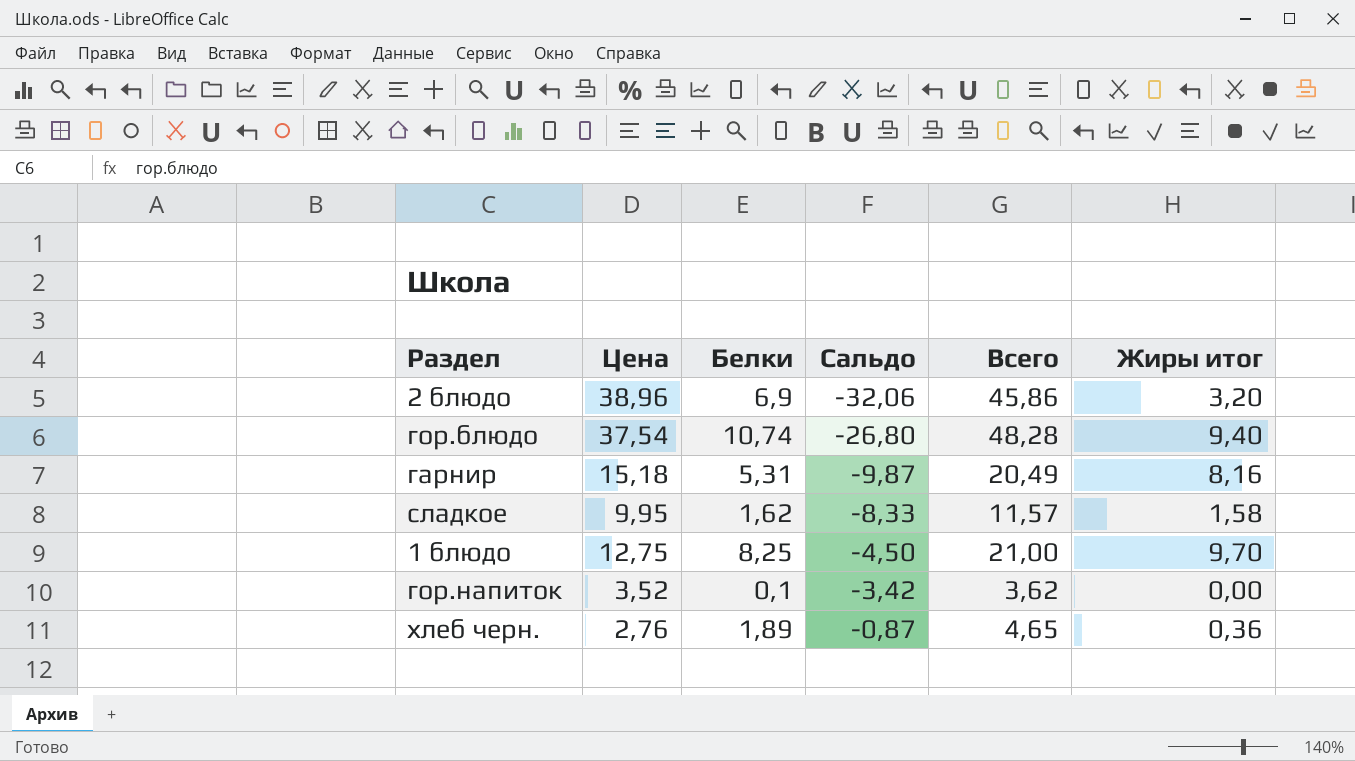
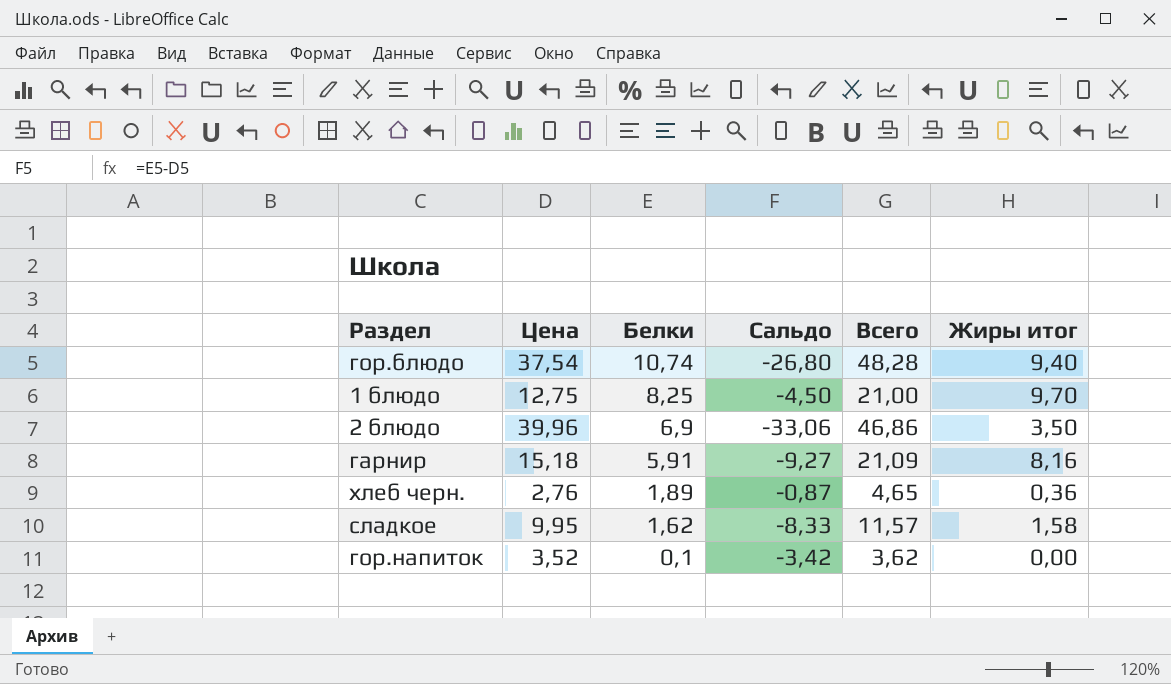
row order: Сальдо ascending -> Белки descending
2 блюдо | Цена: 38,96 -> 39,96
2 блюдо | Сальдо: -32,06 -> -33,06
2 блюдо | Всего: 45,86 -> 46,86
2 блюдо | Жиры итог: 3,20 -> 3,50
гарнир | Белки: 5,31 -> 5,91
гарнир | Сальдо: -9,87 -> -9,27
гарнир | Всего: 20,49 -> 21,09

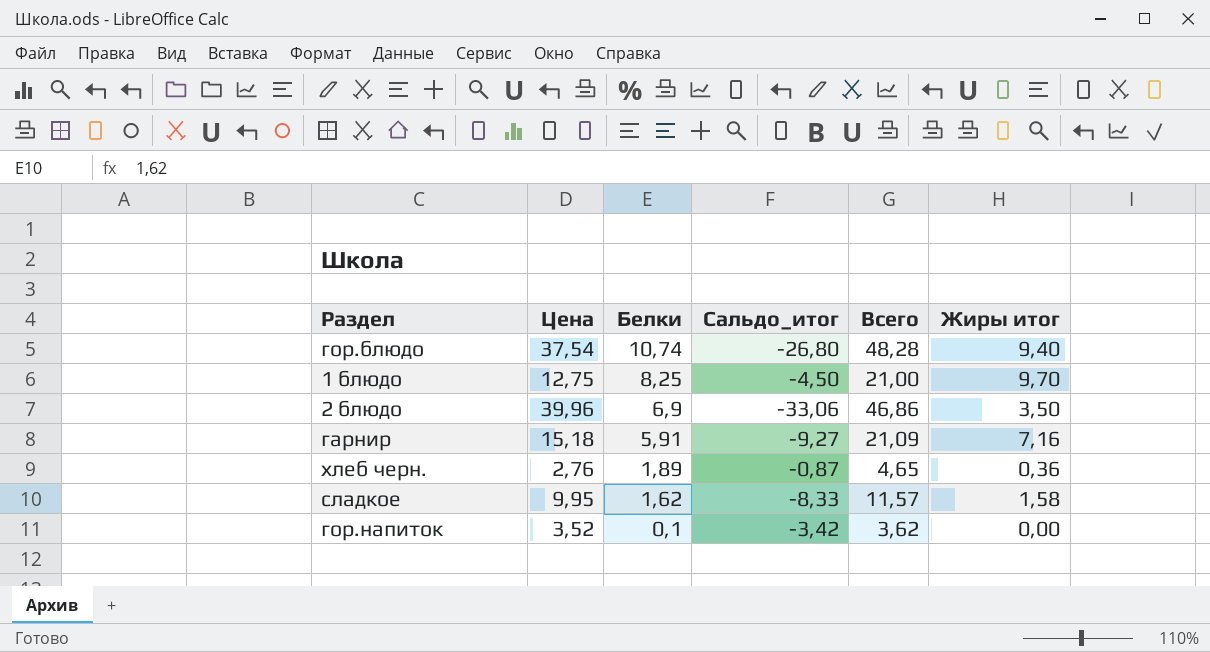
column name: Сальдо -> Сальдо_итог
гарнир | Жиры итог: 8,16 -> 7,16

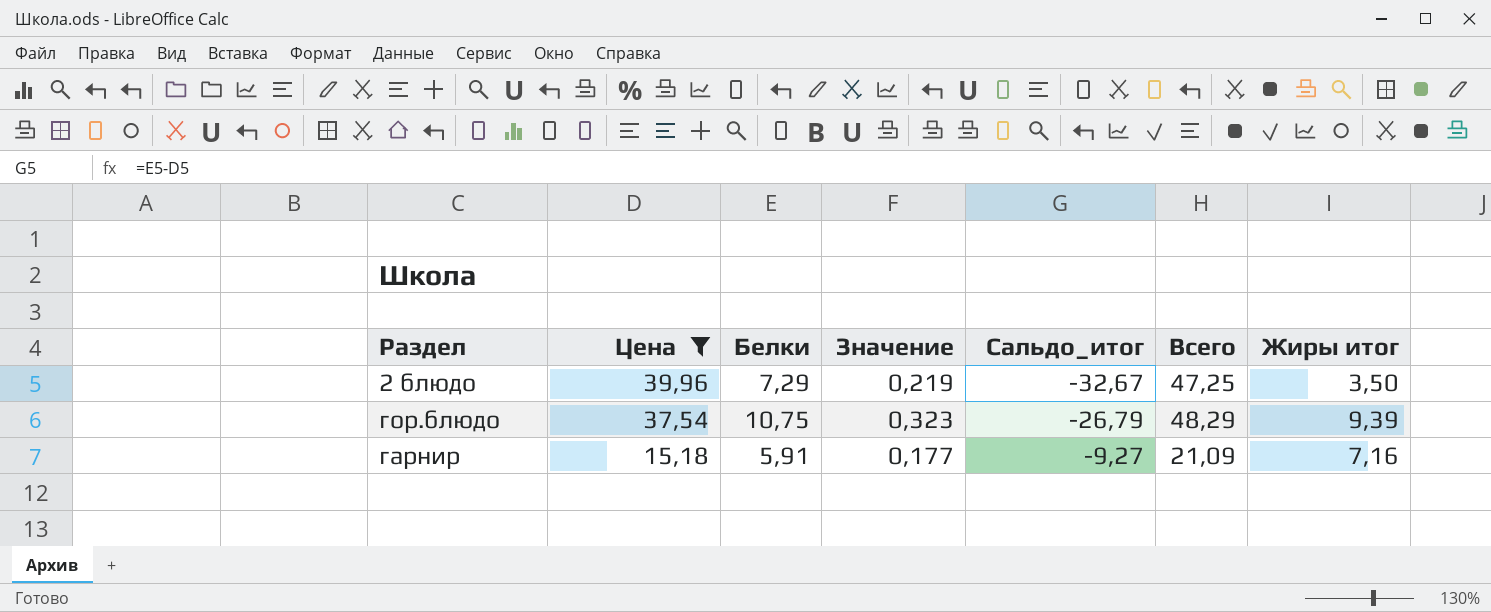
filter: none -> Цена >= 15,18
row order: Белки descending -> Цена descending
column Значение | formula: none -> [Белки] * 0,03
2 блюдо | Белки: 6,9 -> 7,29
2 блюдо | Сальдо_итог: -33,06 -> -32,67
2 блюдо | Всего: 46,86 -> 47,25
гор.блюдо | Белки: 10,74 -> 10,75
гор.блюдо | Сальдо_итог: -26,80 -> -26,79
гор.блюдо | Всего: 48,28 -> 48,29
гор.блюдо | Жиры итог: 9,40 -> 9,39

